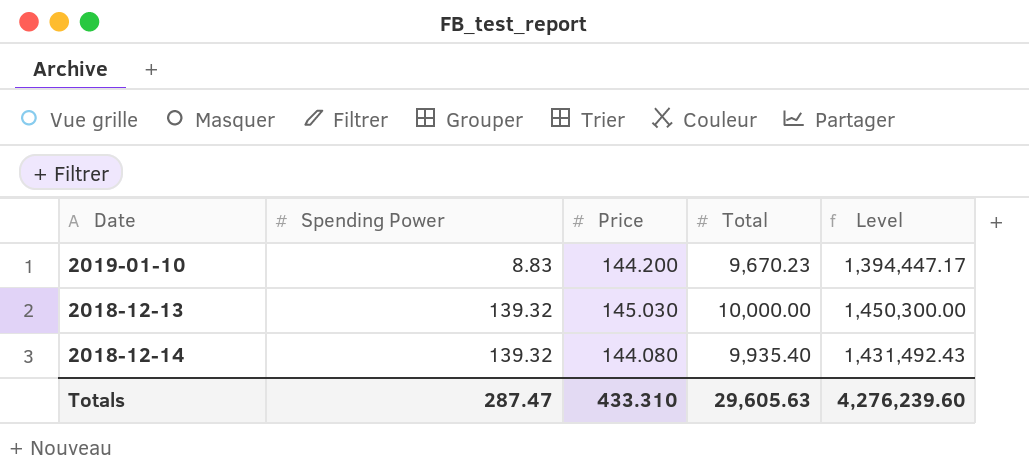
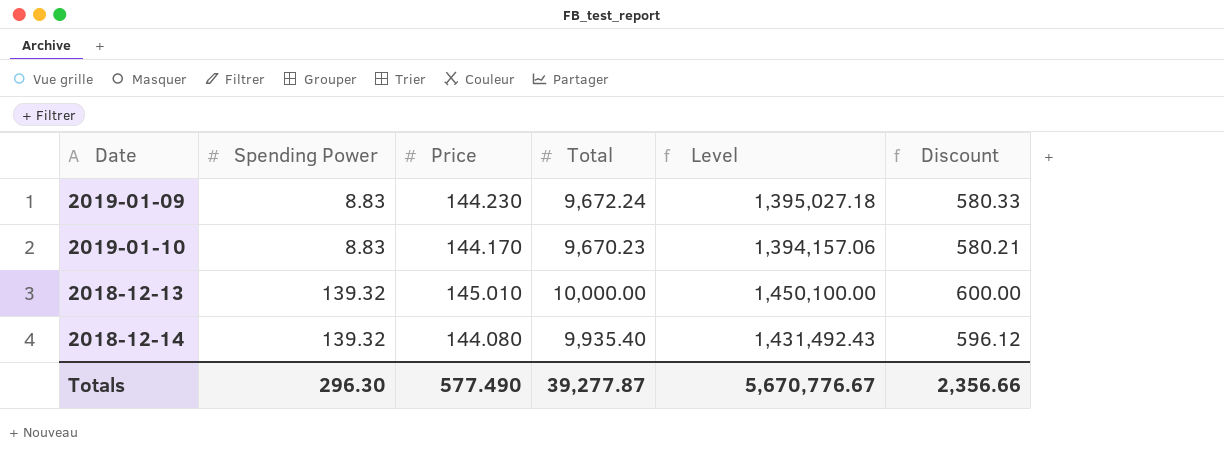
column Discount | formula: none -> [Total] * 0.06
row 2019-01-09: none -> 8.83 | 144.230 | 9,672.24 | 1,395,027.18 | 580.33
2019-01-10 | Price: 144.200 -> 144.170
2019-01-10 | Level: 1,394,447.17 -> 1,394,157.06
2018-12-13 | Price: 145.030 -> 145.010
2018-12-13 | Level: 1,450,300.00 -> 1,450,100.00
Totals | Spending Power: 287.47 -> 296.30
Totals | Price: 433.310 -> 577.490
Totals | Total: 29,605.63 -> 39,277.87
Totals | Level: 4,276,239.60 -> 5,670,776.67

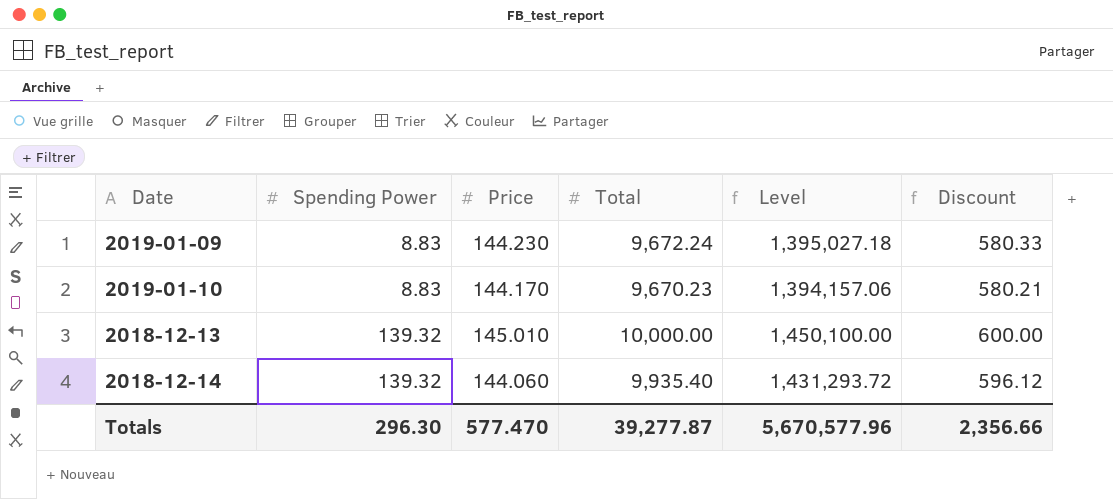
2018-12-14 | Price: 144.080 -> 144.060
2018-12-14 | Level: 1,431,492.43 -> 1,431,293.72
Totals | Price: 577.490 -> 577.470
Totals | Level: 5,670,776.67 -> 5,670,577.96

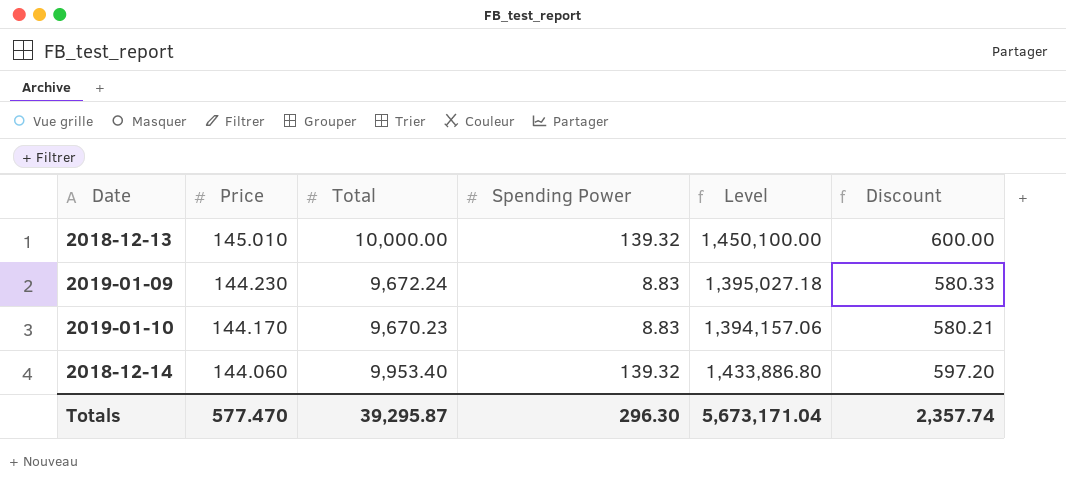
row order: Spending Power ascending -> Price descending
column Spending Power | position: 2 -> 4
2018-12-14 | Total: 9,935.40 -> 9,953.40
2018-12-14 | Level: 1,431,293.72 -> 1,433,886.80
2018-12-14 | Discount: 596.12 -> 597.20
Totals | Total: 39,277.87 -> 39,295.87
Totals | Level: 5,670,577.96 -> 5,673,171.04
Totals | Discount: 2,356.66 -> 2,357.74

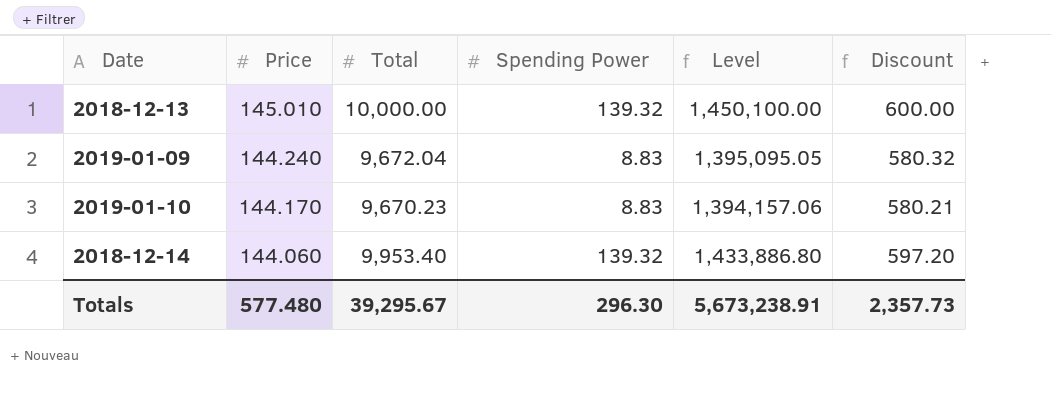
2019-01-09 | Price: 144.230 -> 144.240
2019-01-09 | Total: 9,672.24 -> 9,672.04
2019-01-09 | Level: 1,395,027.18 -> 1,395,095.05
2019-01-09 | Discount: 580.33 -> 580.32
Totals | Price: 577.470 -> 577.480
Totals | Total: 39,295.87 -> 39,295.67
Totals | Level: 5,673,171.04 -> 5,673,238.91
Totals | Discount: 2,357.74 -> 2,357.73

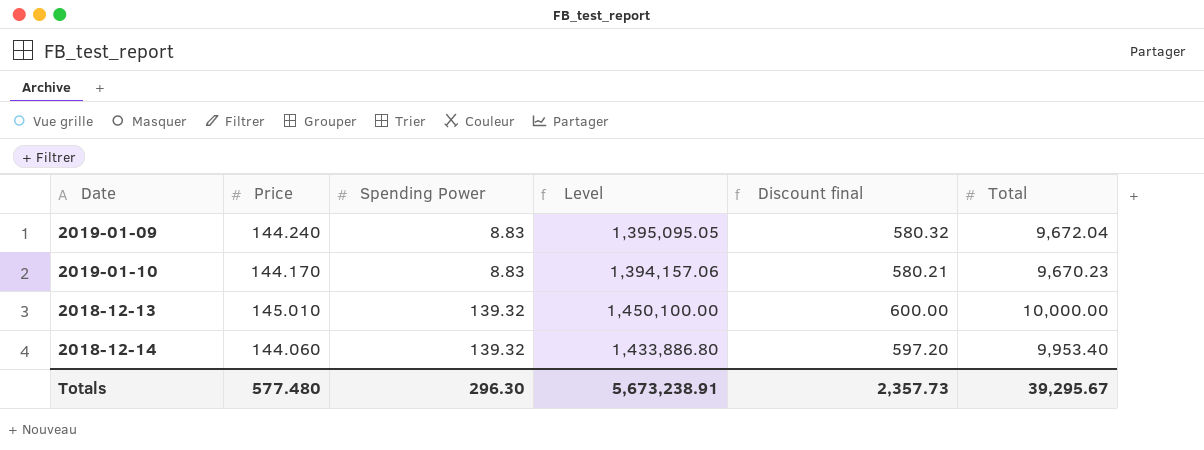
row order: Price descending -> Spending Power ascending
column name: Discount -> Discount final
column Total | position: 3 -> 6

